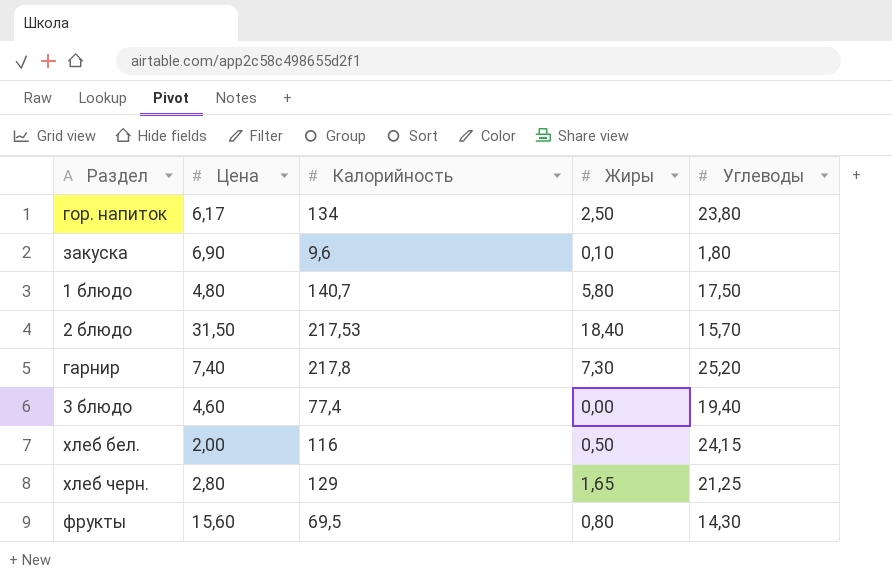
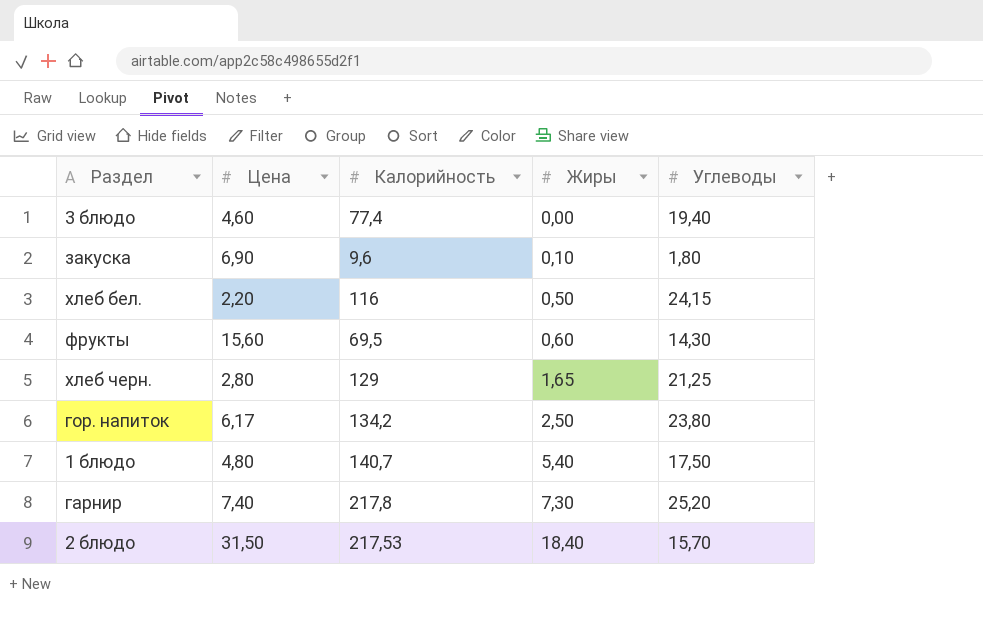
row order: none -> Жиры ascending
хлеб бел. | Цена: 2,00 -> 2,20
фрукты | Жиры: 0,80 -> 0,60
гор. напиток | Калорийность: 134 -> 134,2
1 блюдо | Жиры: 5,80 -> 5,40

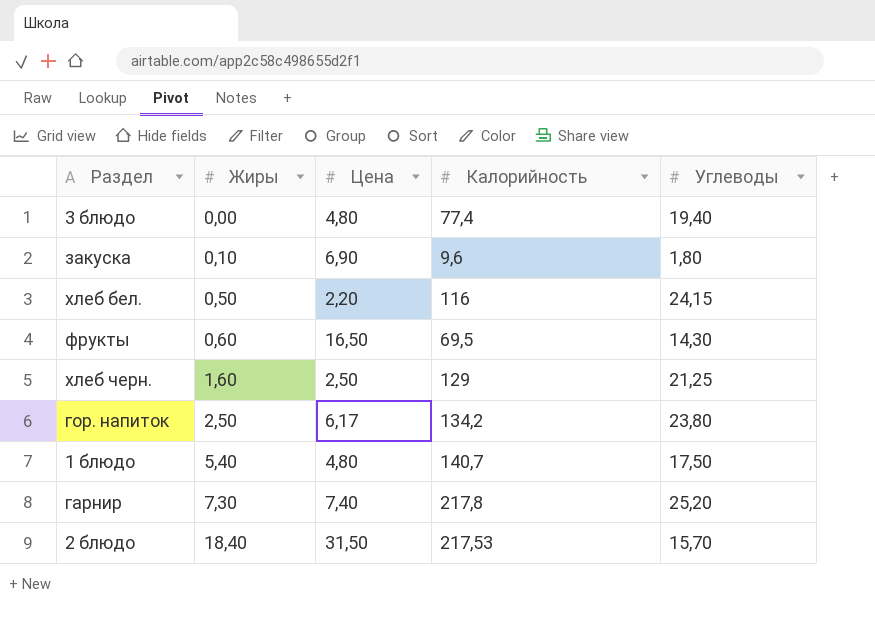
column Жиры | position: 4 -> 2
3 блюдо | Цена: 4,60 -> 4,80
фрукты | Цена: 15,60 -> 16,50
хлеб черн. | Жиры: 1,65 -> 1,60
хлеб черн. | Цена: 2,80 -> 2,50

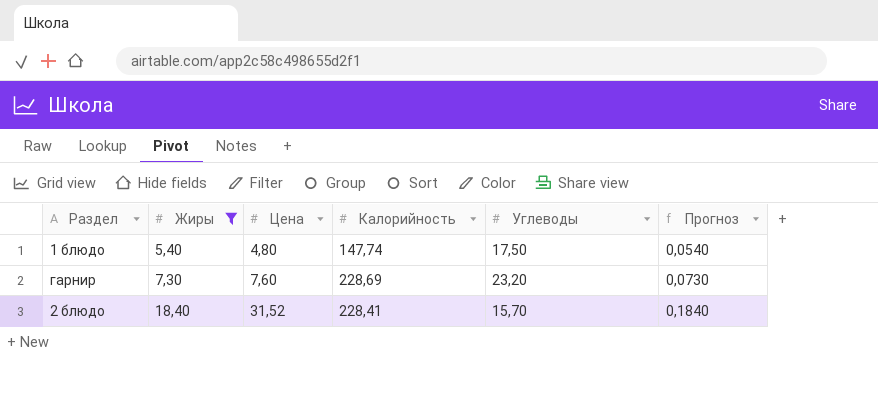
filter: none -> Жиры >= 5,40
column Прогноз | formula: none -> [Жиры] * 0,01
1 блюдо | Калорийность: 140,7 -> 147,74
гарнир | Цена: 7,40 -> 7,60
гарнир | Калорийность: 217,8 -> 228,69
гарнир | Углеводы: 25,20 -> 23,20
2 блюдо | Цена: 31,50 -> 31,52
2 блюдо | Калорийность: 217,53 -> 228,41

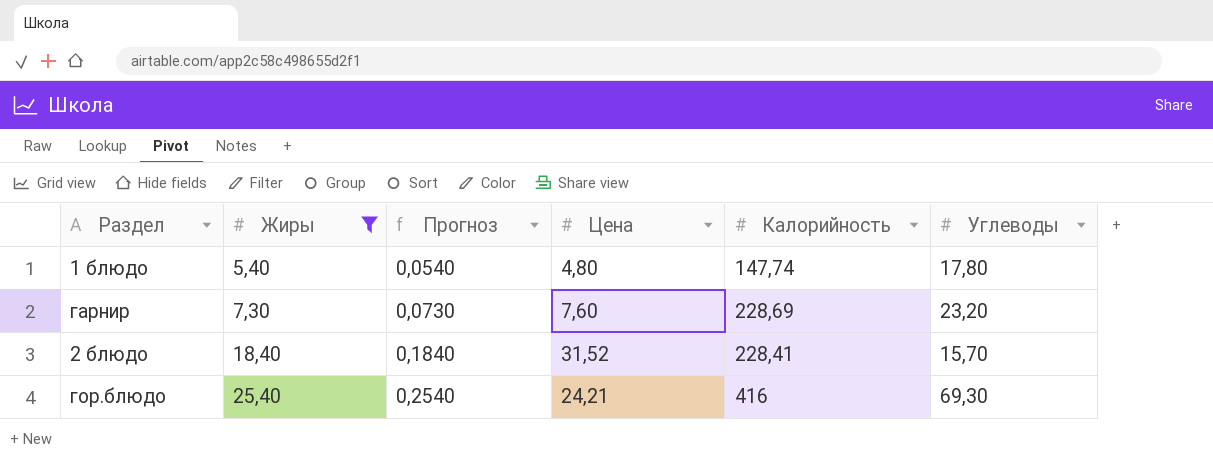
column Прогноз | position: 6 -> 3
1 блюдо | Углеводы: 17,50 -> 17,80
row гор.блюдо: none -> 25,40 | 0,2540 | 24,21 | 416 | 69,30

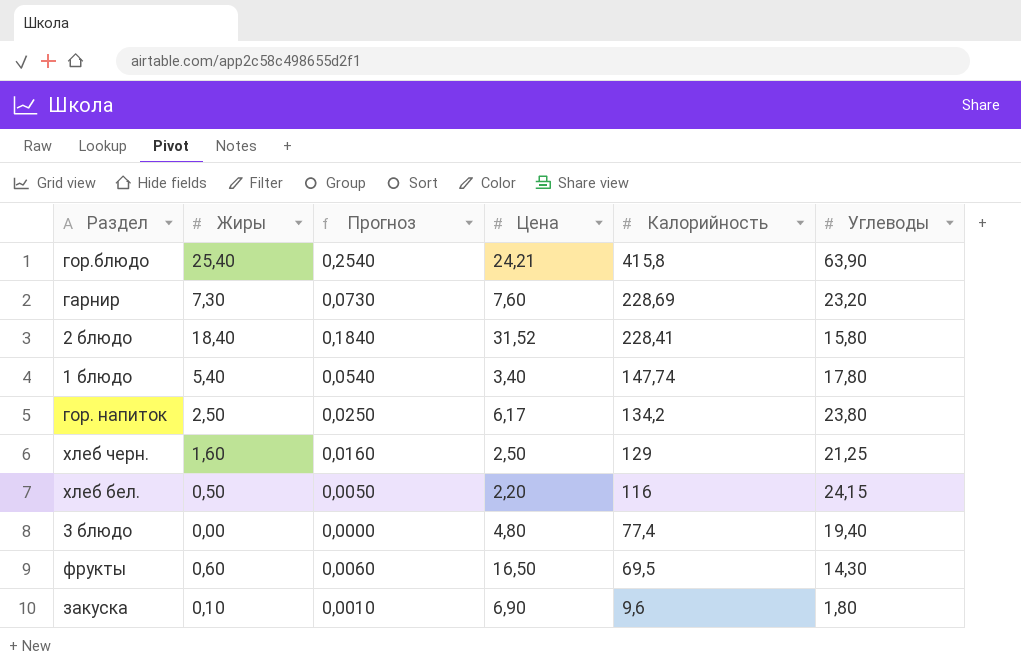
filter: Жиры >= 5,40 -> none
row order: Жиры ascending -> Калорийность descending
гор.блюдо | Калорийность: 416 -> 415,8
гор.блюдо | Углеводы: 69,30 -> 63,90
2 блюдо | Углеводы: 15,70 -> 15,80
1 блюдо | Цена: 4,80 -> 3,40

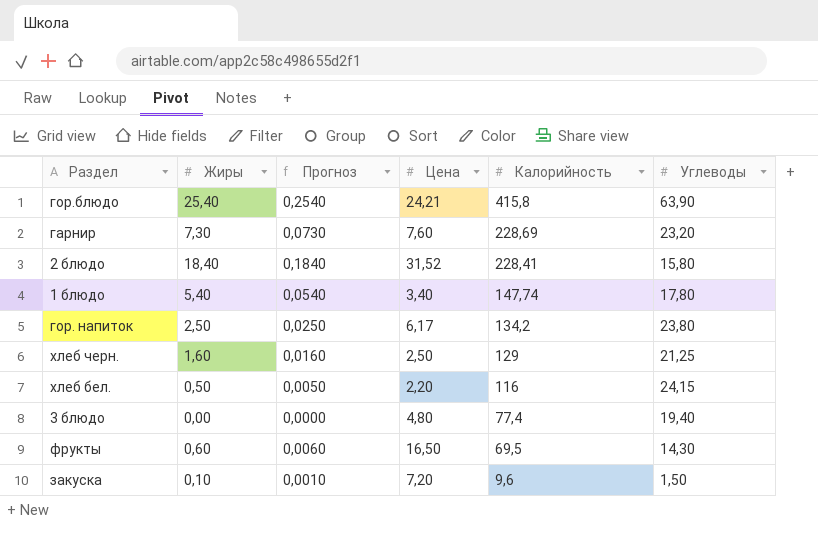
закуска | Цена: 6,90 -> 7,20
закуска | Углеводы: 1,80 -> 1,50

